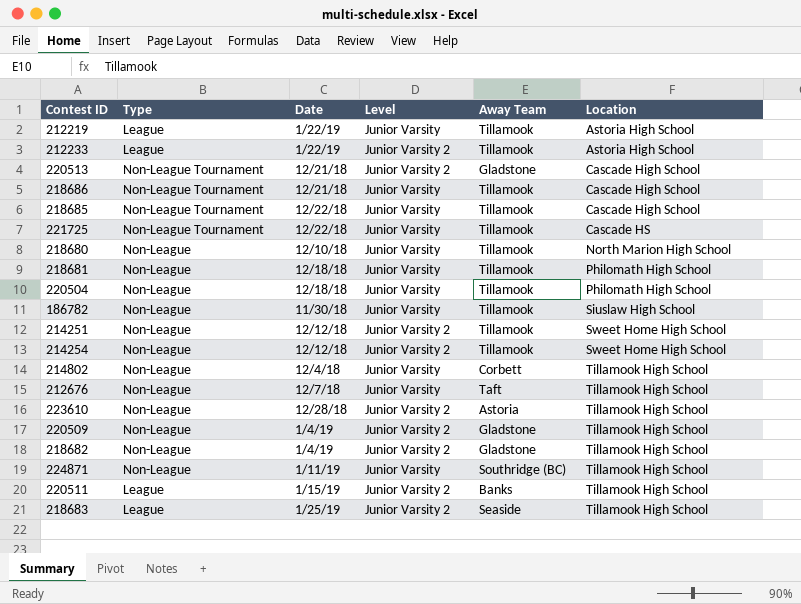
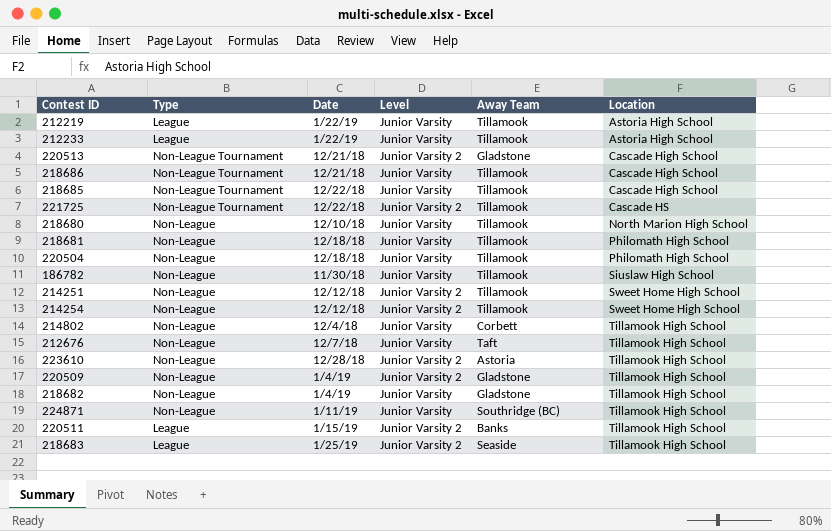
212233 | Level: Junior Varsity 2 -> Junior Varsity
221725 | Level: Junior Varsity -> Junior Varsity 2
218682 | Level: Junior Varsity 2 -> Junior Varsity

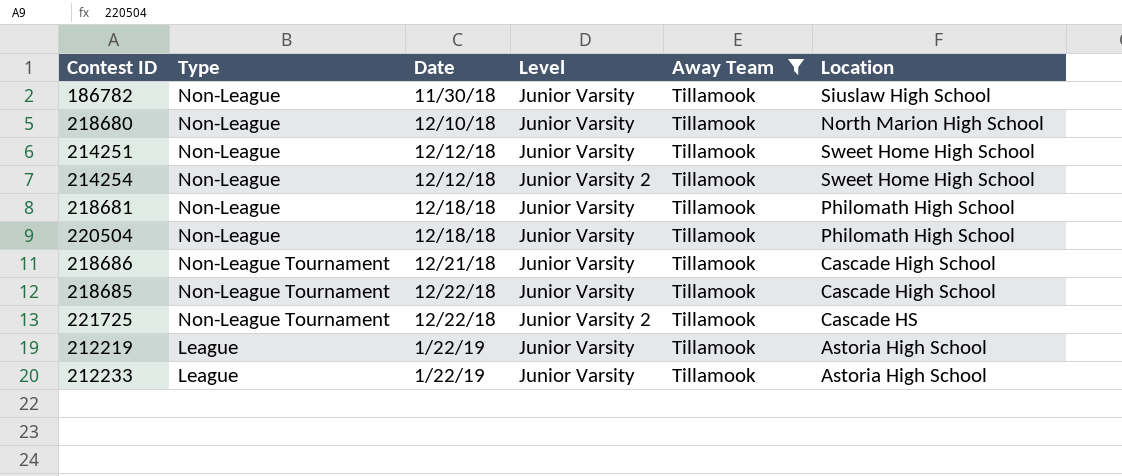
filter: none -> Away Team = Tillamook
row order: Location ascending -> Date ascending
214251 | Level: Junior Varsity 2 -> Junior Varsity

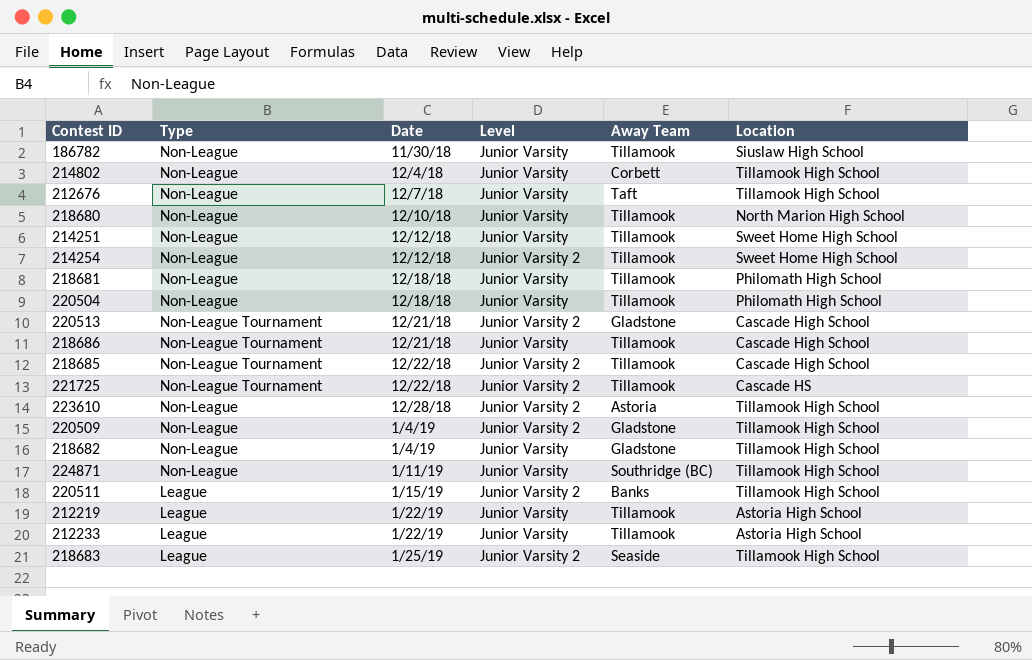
filter: Away Team = Tillamook -> none
218685 | Level: Junior Varsity -> Junior Varsity 2

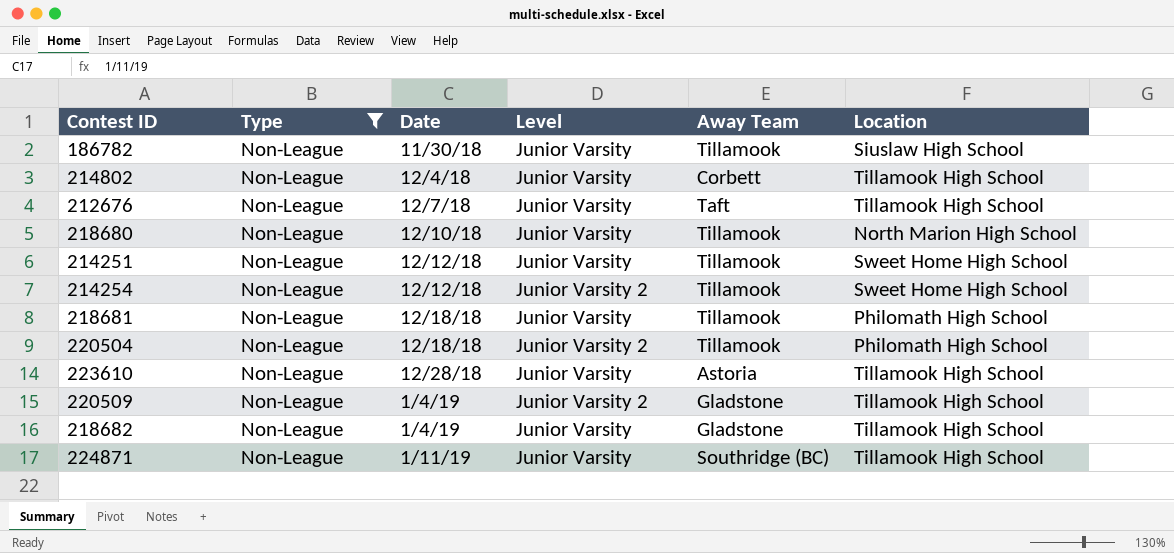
filter: none -> Type = Non-League
220504 | Level: Junior Varsity -> Junior Varsity 2
223610 | Level: Junior Varsity 2 -> Junior Varsity

